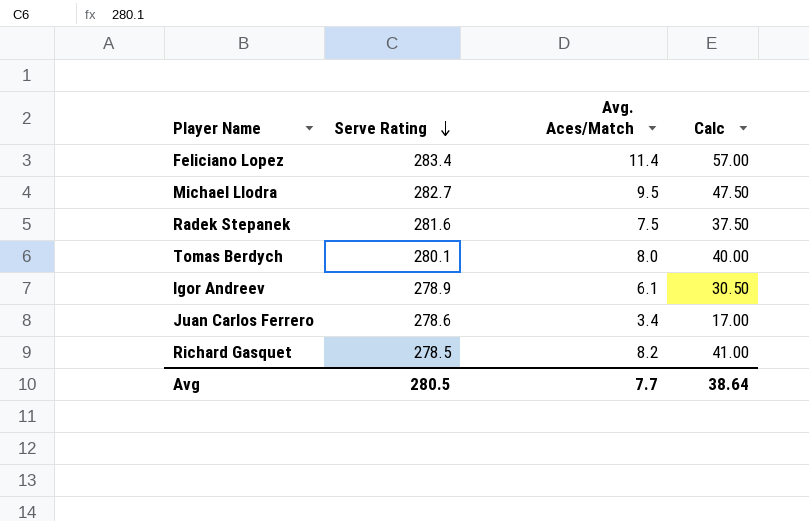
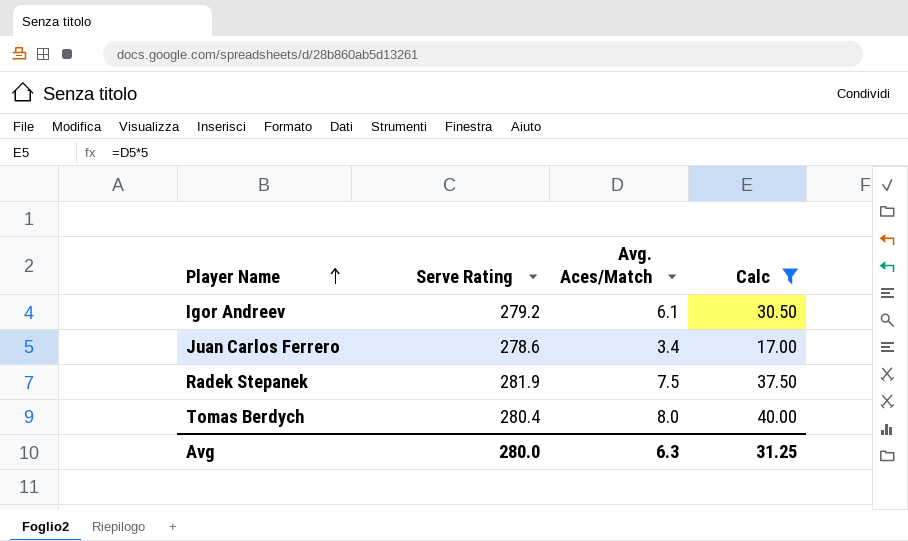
filter: none -> Calc <= 40.00
row order: Serve Rating descending -> Player Name ascending
Igor Andreev | Serve Rating: 278.9 -> 279.2
Radek Stepanek | Serve Rating: 281.6 -> 281.9
Tomas Berdych | Serve Rating: 280.1 -> 280.4
Avg | Serve Rating: 280.5 -> 280.0
Avg | Avg. Aces/Match: 7.7 -> 6.3
Avg | Calc: 38.64 -> 31.25

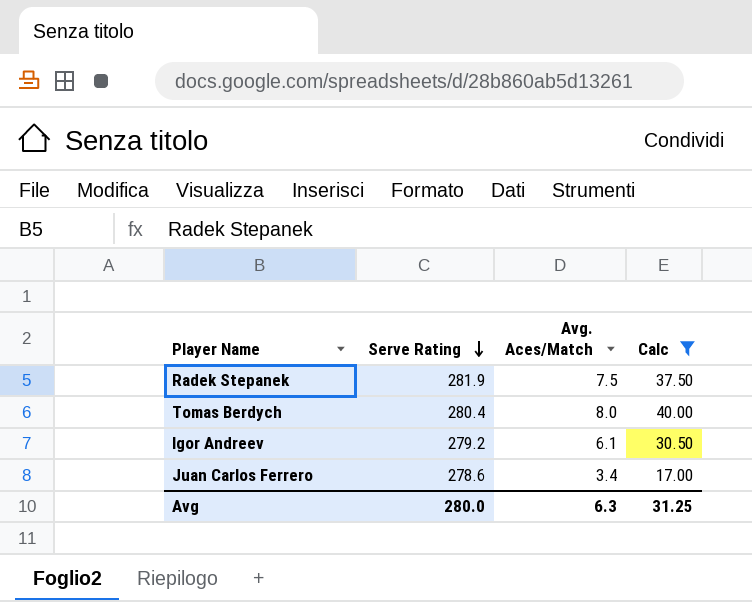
row order: Player Name ascending -> Serve Rating descending

